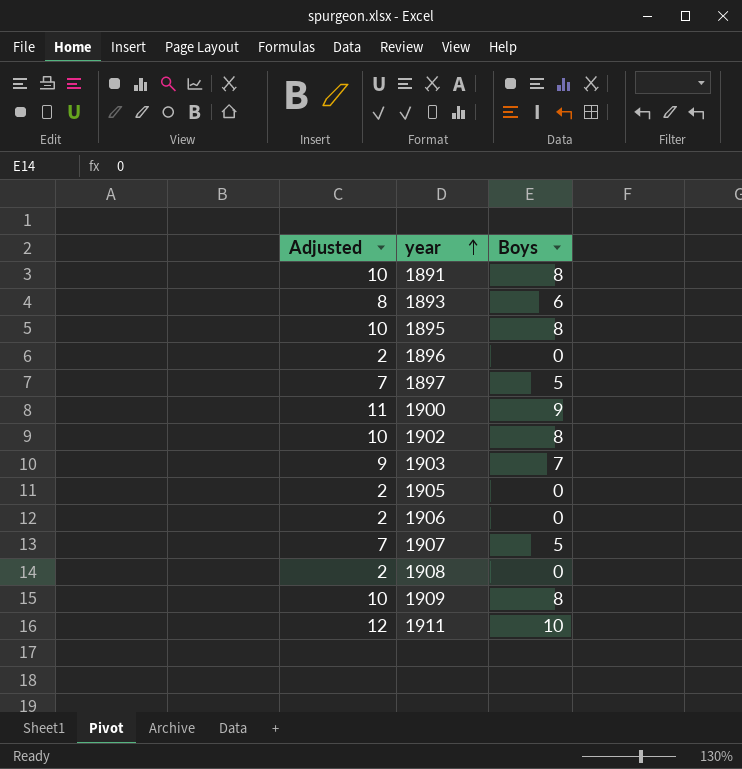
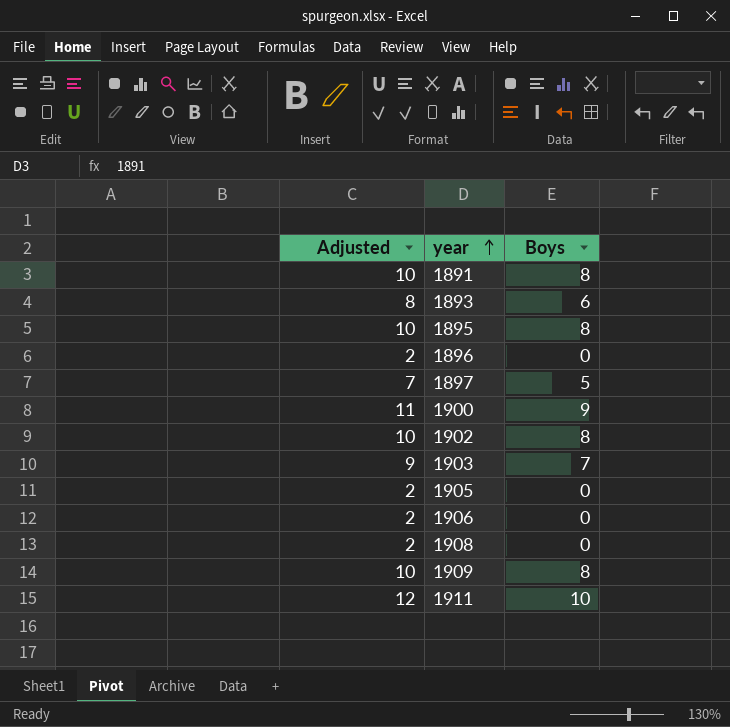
row 1907: 7 | 5 -> none

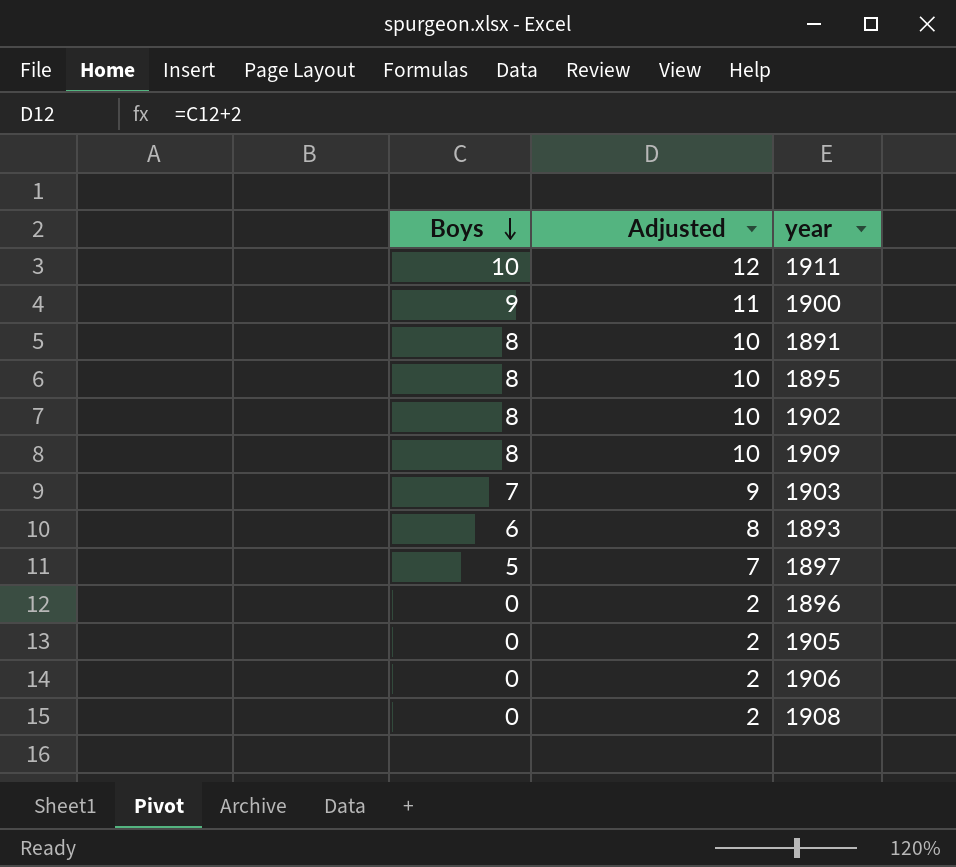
row order: year ascending -> Boys descending
column Boys | position: 3 -> 1

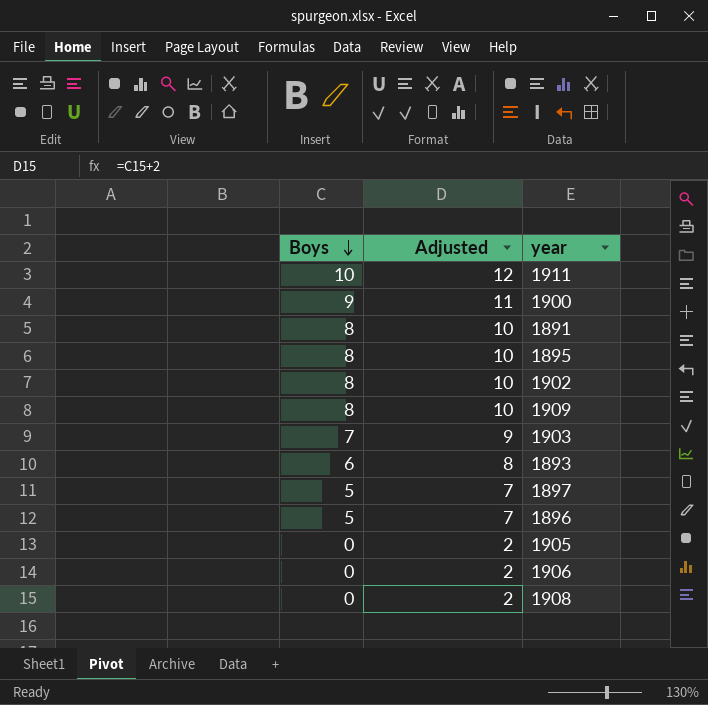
1896 | Boys: 0 -> 5
1896 | Adjusted: 2 -> 7

